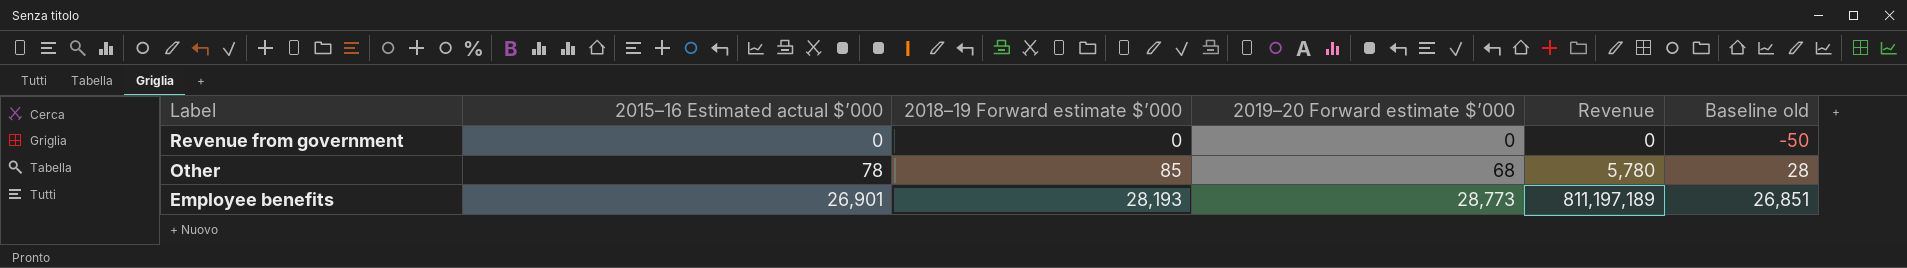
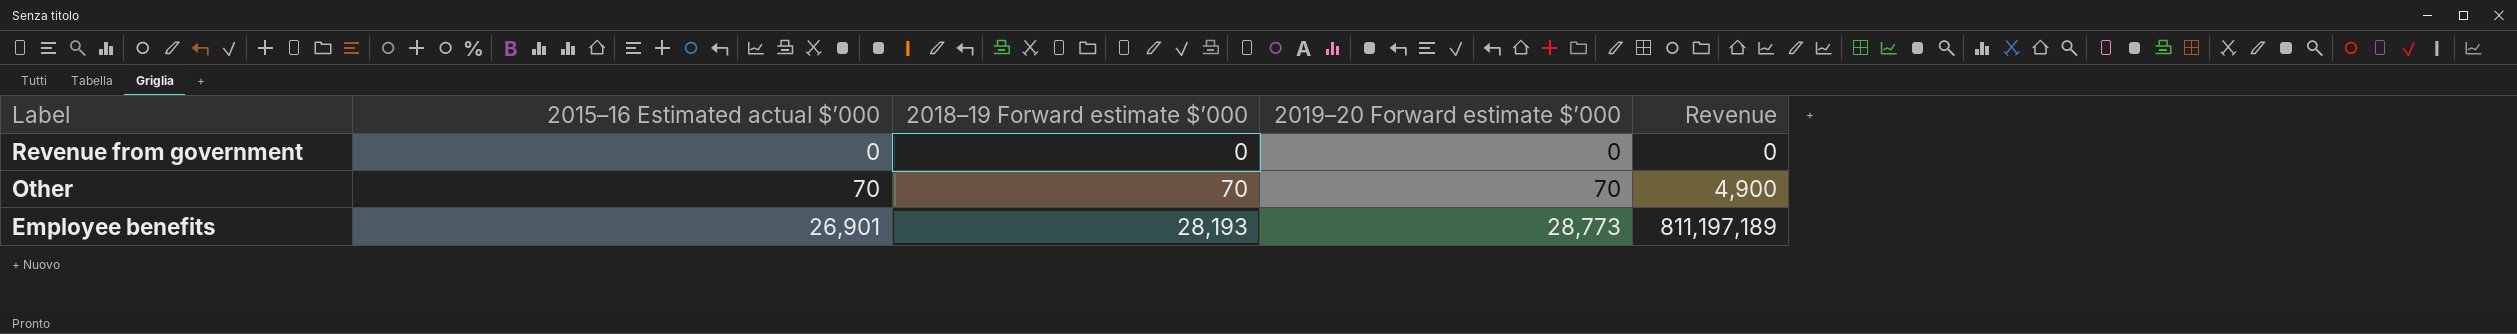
column Baseline old | formula: [2015–16 Estimated actual $’000] - 50 -> none
Other | 2015–16 Estimated actual $’000: 78 -> 70
Other | 2018–19 Forward estimate $’000: 85 -> 70
Other | 2019–20 Forward estimate $’000: 68 -> 70
Other | Revenue: 5,780 -> 4,900

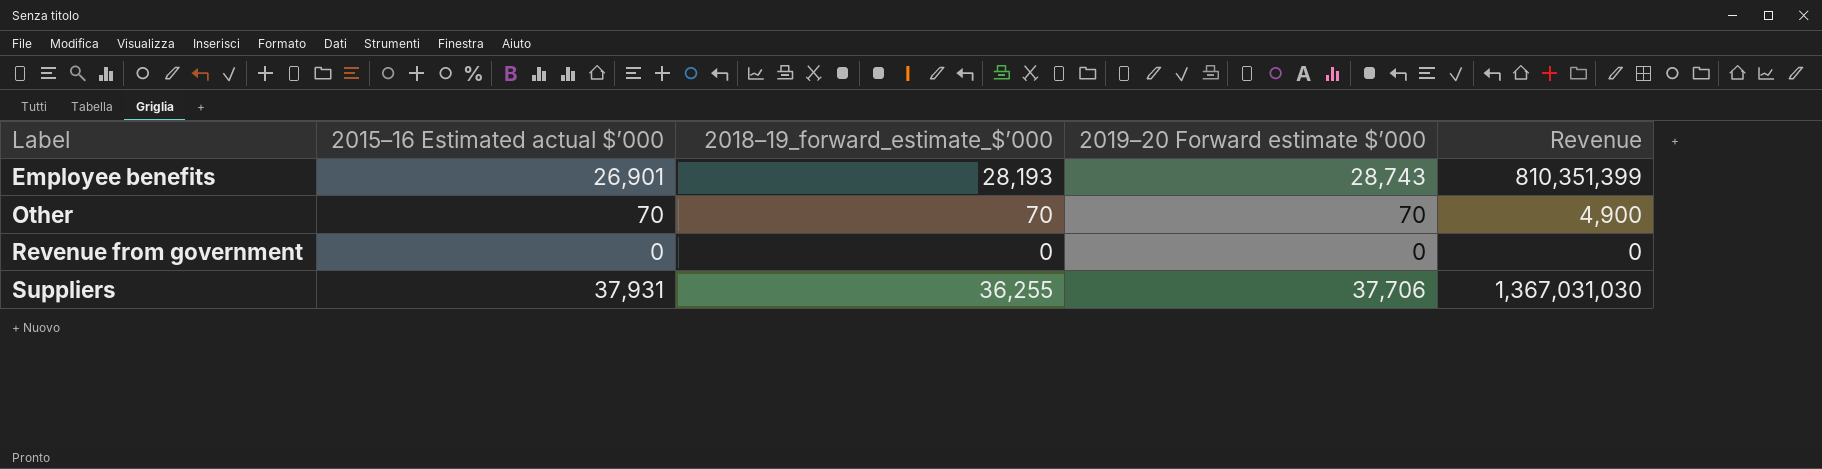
row order: Label descending -> Label ascending
column name: 2018–19 Forward estimate $’000 -> 2018–19_forward_estimate_$’000
Employee benefits | 2019–20 Forward estimate $’000: 28,773 -> 28,743
Employee benefits | Revenue: 811,197,189 -> 810,351,399
row Suppliers: none -> 37,931 | 36,255 | 37,706 | 1,367,031,030

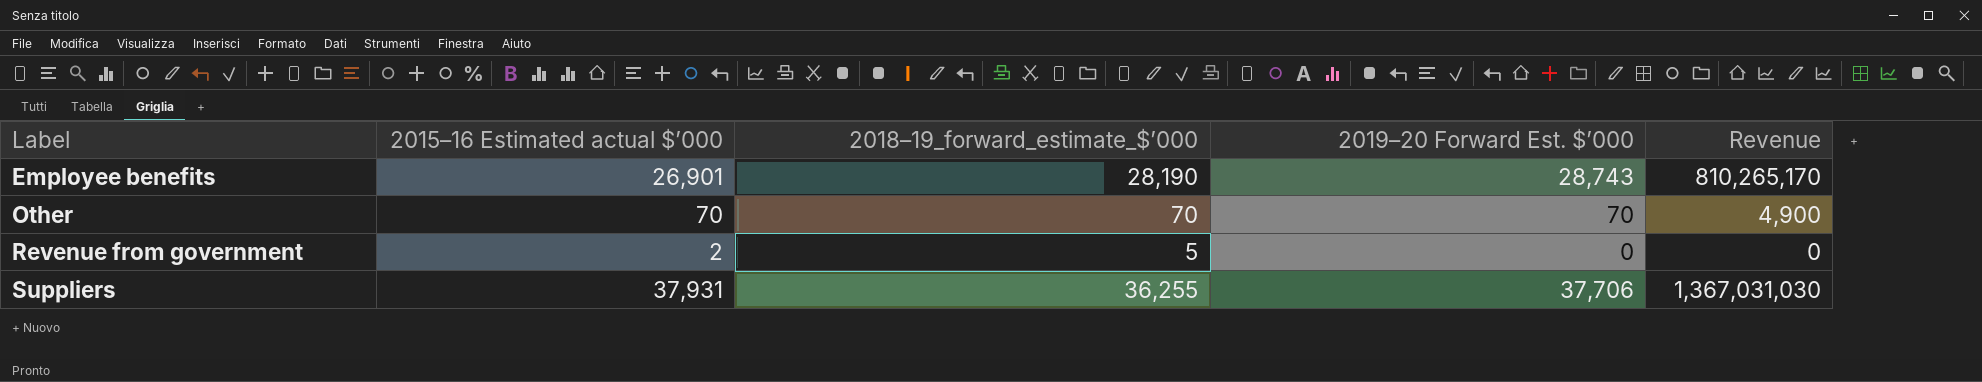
column name: 2019–20 Forward estimate $’000 -> 2019–20 Forward Est. $’000
Employee benefits | 2018–19_forward_estimate_$’000: 28,193 -> 28,190
Employee benefits | Revenue: 810,351,399 -> 810,265,170
Revenue from government | 2015–16 Estimated actual $’000: 0 -> 2
Revenue from government | 2018–19_forward_estimate_$’000: 0 -> 5

